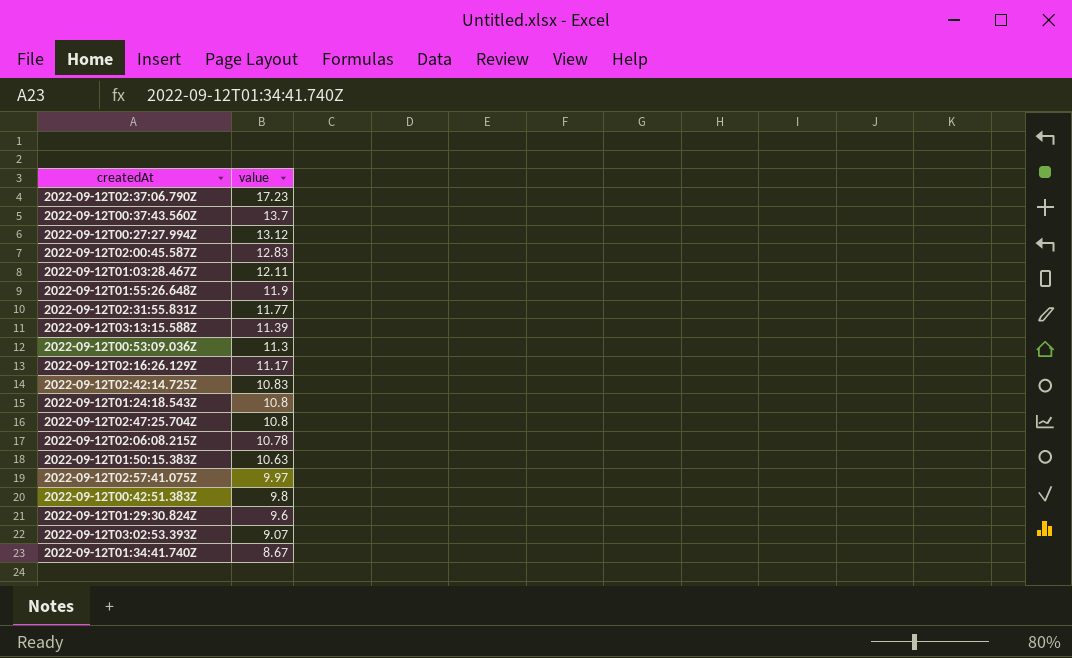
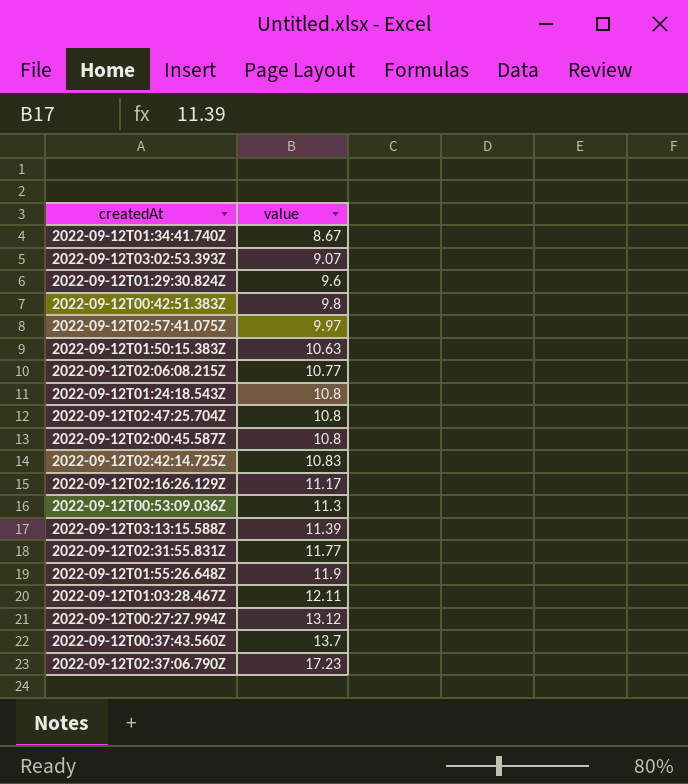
row order: value descending -> value ascending
2022-09-12T02:06:08.215Z | value: 10.78 -> 10.77
2022-09-12T02:00:45.587Z | value: 12.83 -> 10.8

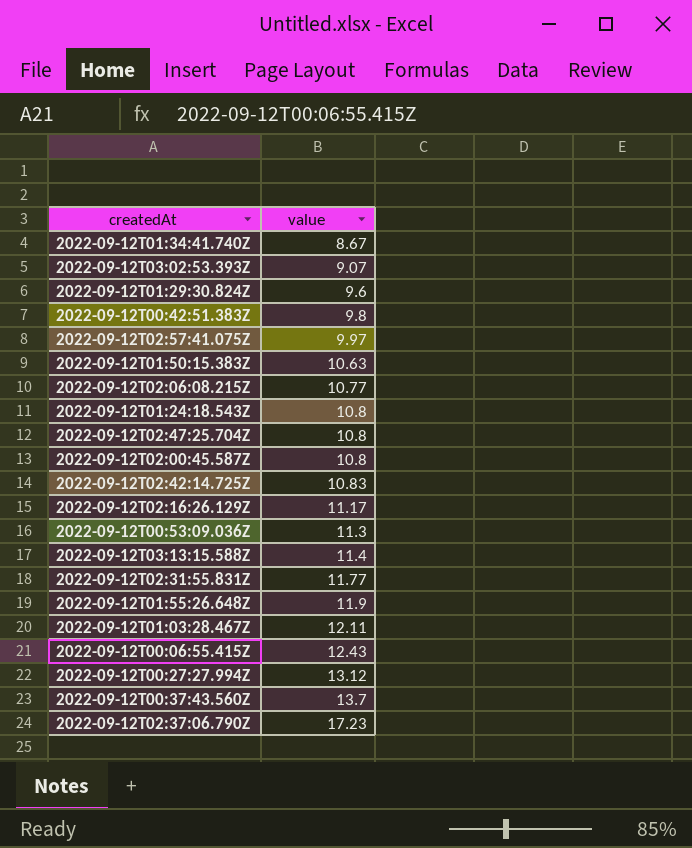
2022-09-12T03:13:15.588Z | value: 11.39 -> 11.4
row 2022-09-12T00:06:55.415Z: none -> 12.43

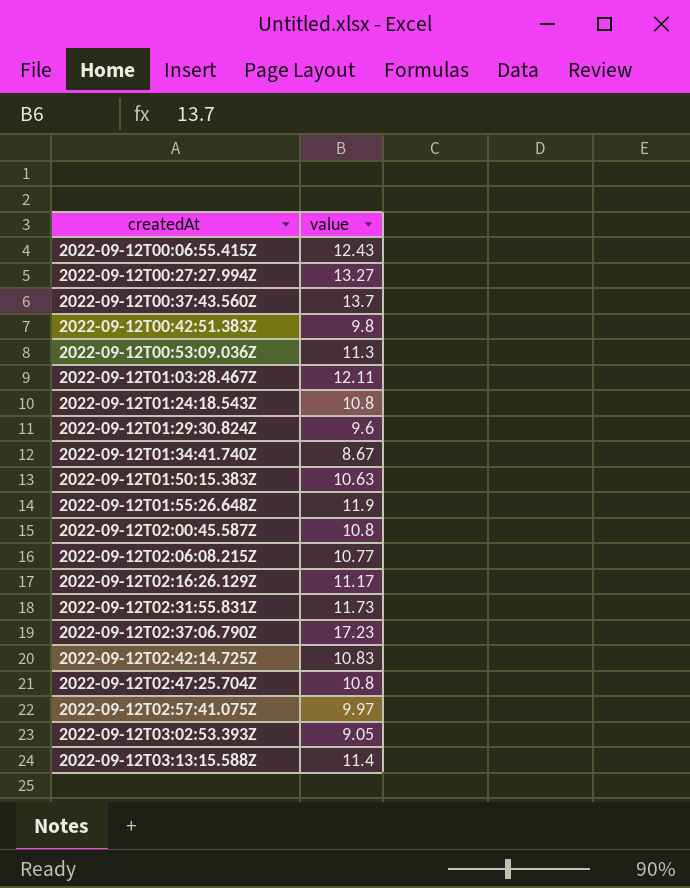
row order: value ascending -> createdAt ascending
2022-09-12T00:27:27.994Z | value: 13.12 -> 13.27
2022-09-12T02:31:55.831Z | value: 11.77 -> 11.73
2022-09-12T03:02:53.393Z | value: 9.07 -> 9.05

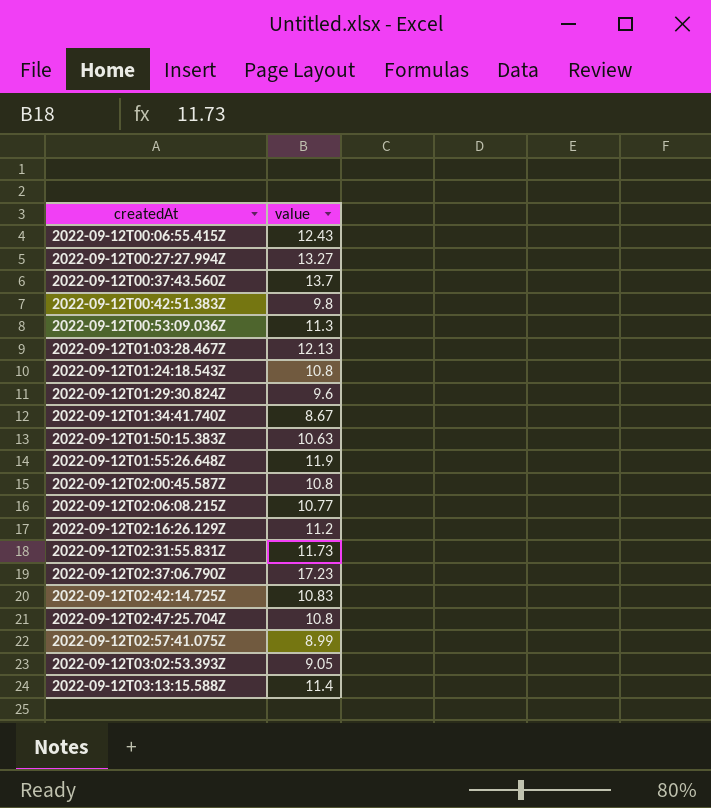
2022-09-12T01:03:28.467Z | value: 12.11 -> 12.13
2022-09-12T02:16:26.129Z | value: 11.17 -> 11.2
2022-09-12T02:57:41.075Z | value: 9.97 -> 8.99

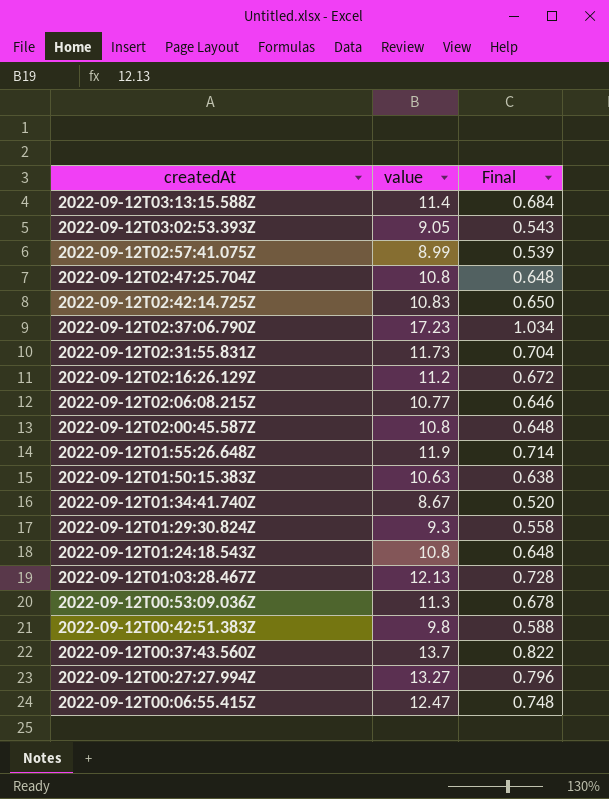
row order: createdAt ascending -> createdAt descending
column Final | formula: none -> [value] * 0.06
2022-09-12T01:29:30.824Z | value: 9.6 -> 9.3
2022-09-12T00:06:55.415Z | value: 12.43 -> 12.47

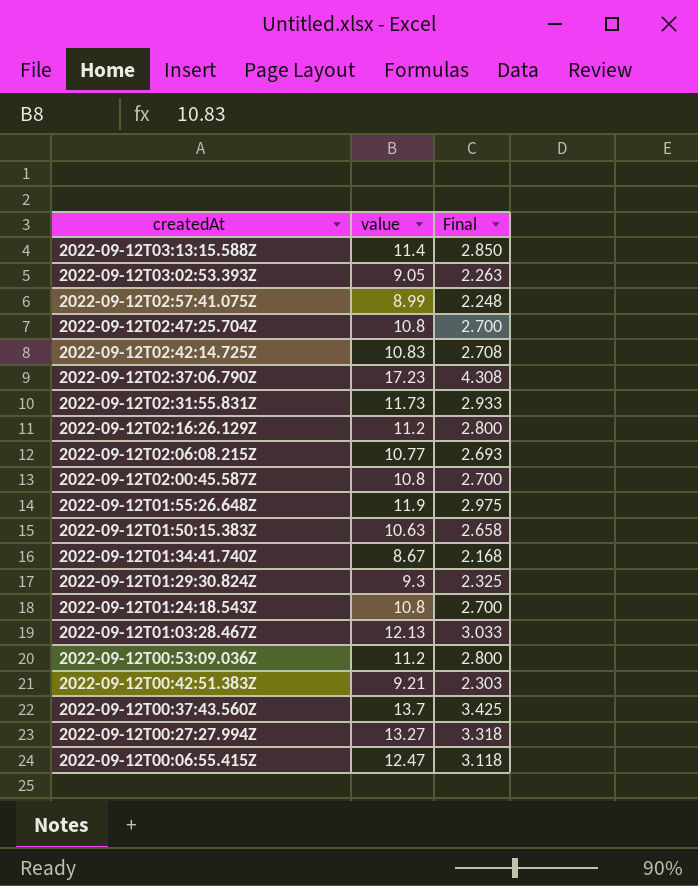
column Final | formula: [value] * 0.06 -> [value] * 0.25
2022-09-12T00:53:09.036Z | value: 11.3 -> 11.2
2022-09-12T00:42:51.383Z | value: 9.8 -> 9.21

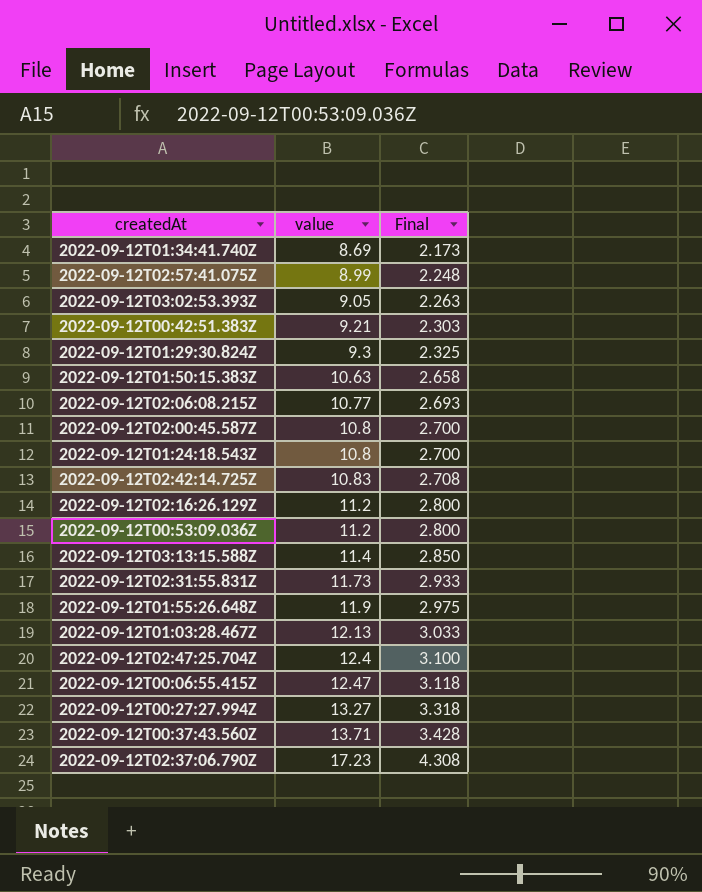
row order: createdAt descending -> value ascending
2022-09-12T01:34:41.740Z | value: 8.67 -> 8.69
2022-09-12T01:34:41.740Z | Final: 2.168 -> 2.173
2022-09-12T02:47:25.704Z | value: 10.8 -> 12.4
2022-09-12T02:47:25.704Z | Final: 2.700 -> 3.100
2022-09-12T00:37:43.560Z | value: 13.7 -> 13.71
2022-09-12T00:37:43.560Z | Final: 3.425 -> 3.428

